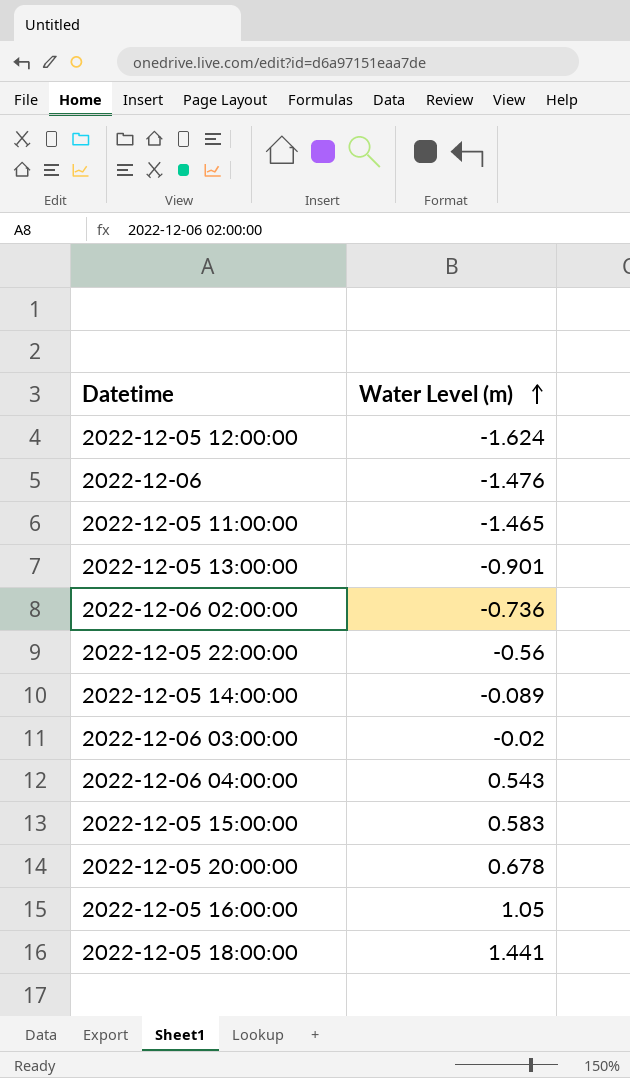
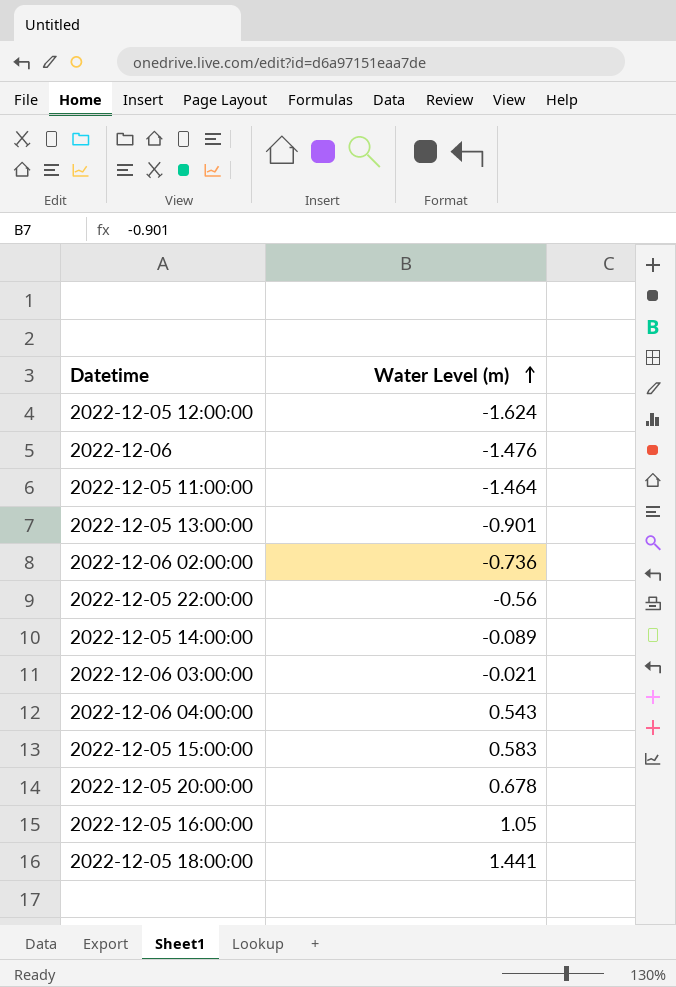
2022-12-05 11:00:00 | Water Level (m): -1.465 -> -1.464
2022-12-06 03:00:00 | Water Level (m): -0.02 -> -0.021

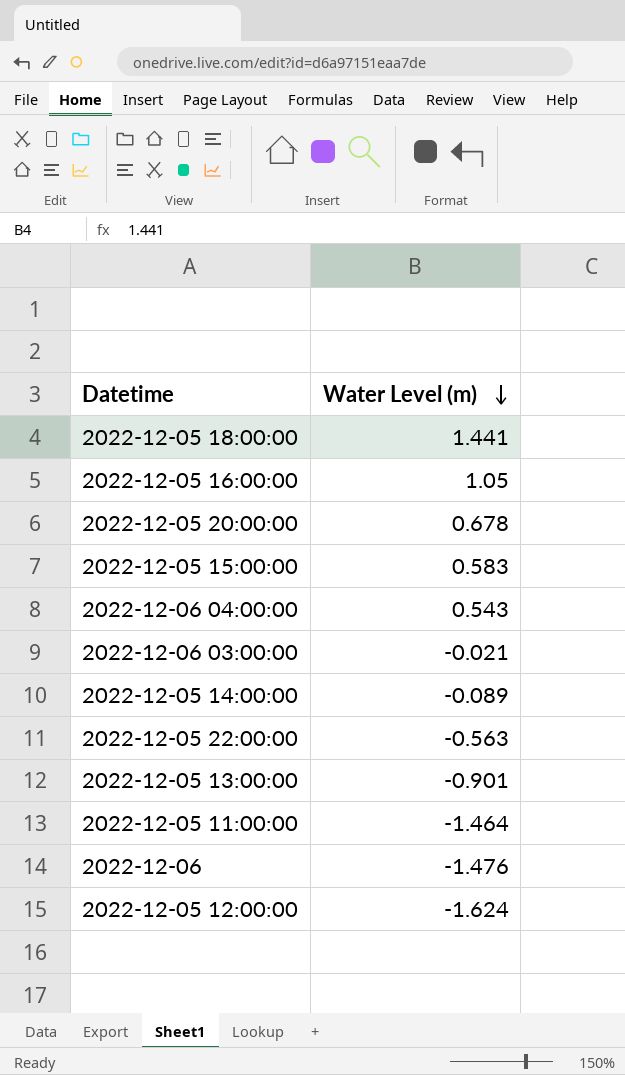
row order: Water Level (m) ascending -> Water Level (m) descending
row 2022-12-06 02:00:00: -0.736 -> none
2022-12-05 22:00:00 | Water Level (m): -0.56 -> -0.563

